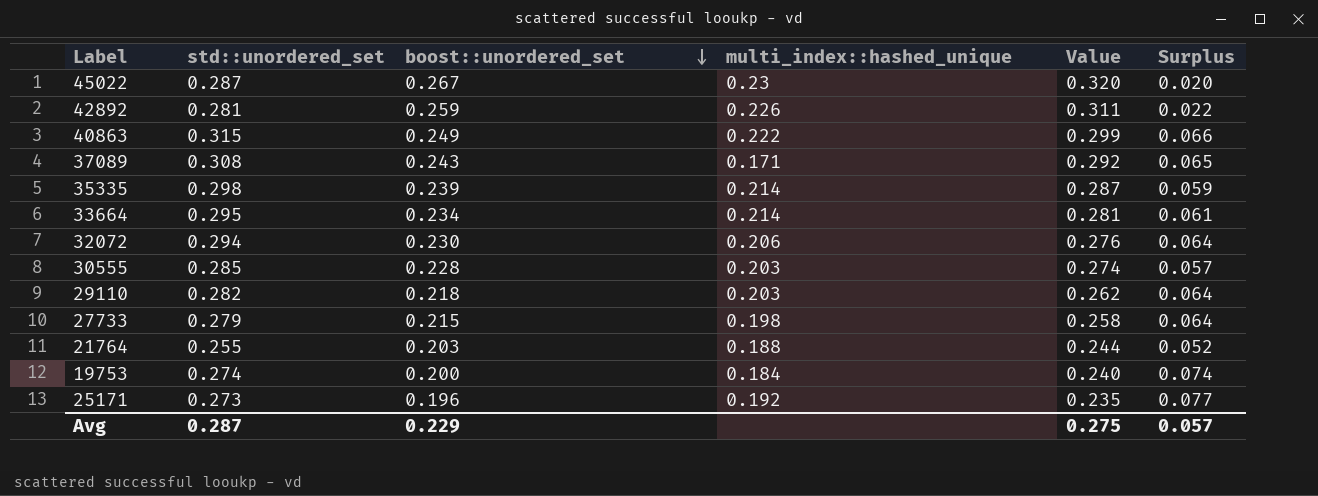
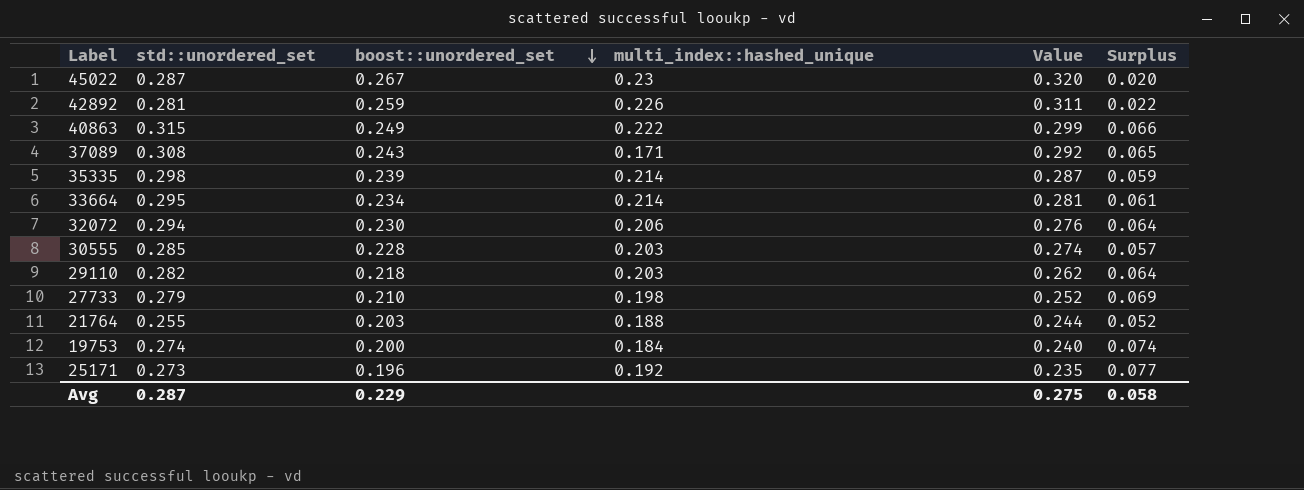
27733 | boost::unordered_set: 0.215 -> 0.210
27733 | Value: 0.258 -> 0.252
27733 | Surplus: 0.064 -> 0.069
Avg | Surplus: 0.057 -> 0.058

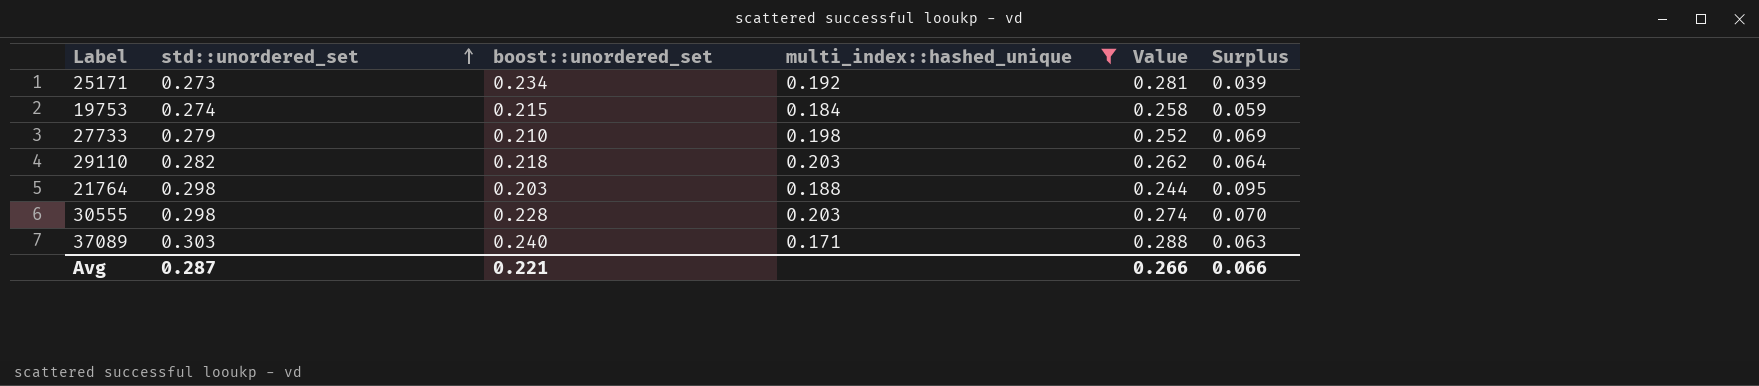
filter: none -> multi_index::hashed_unique <= 0.203
row order: boost::unordered_set descending -> std::unordered_set ascending
25171 | boost::unordered_set: 0.196 -> 0.234
25171 | Value: 0.235 -> 0.281
25171 | Surplus: 0.077 -> 0.039
19753 | boost::unordered_set: 0.200 -> 0.215
19753 | Value: 0.240 -> 0.258
19753 | Surplus: 0.074 -> 0.059
21764 | std::unordered_set: 0.255 -> 0.298
21764 | Surplus: 0.052 -> 0.095
30555 | std::unordered_set: 0.285 -> 0.298
30555 | Surplus: 0.057 -> 0.070
37089 | std::unordered_set: 0.308 -> 0.303
37089 | boost::unordered_set: 0.243 -> 0.240
37089 | Value: 0.292 -> 0.288
37089 | Surplus: 0.065 -> 0.063
Avg | boost::unordered_set: 0.229 -> 0.221
Avg | Value: 0.275 -> 0.266
Avg | Surplus: 0.058 -> 0.066

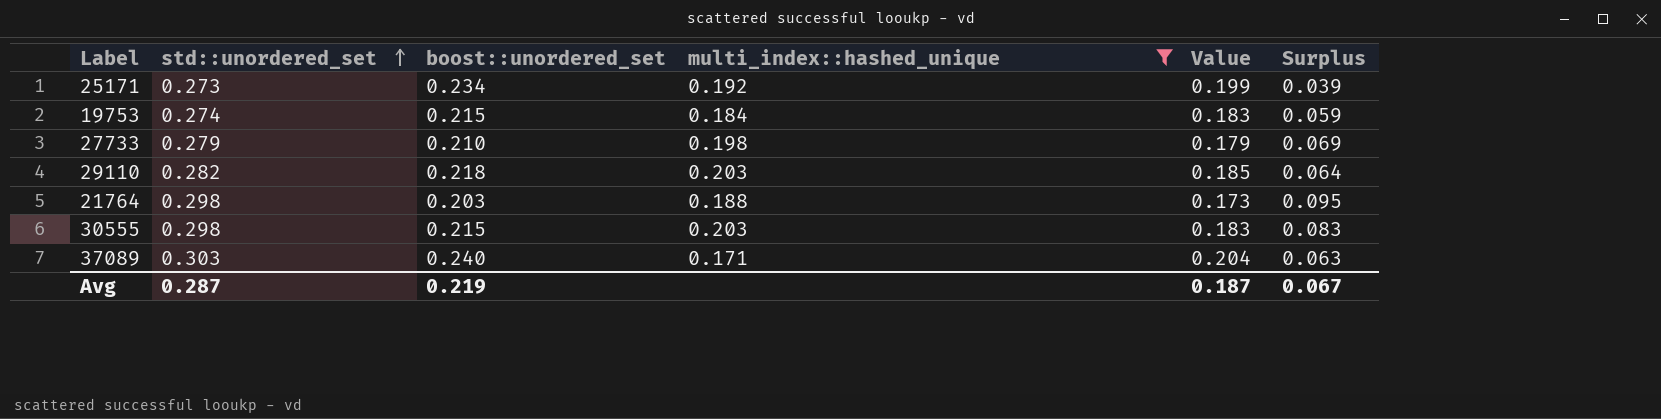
column Value | formula: [boost::unordered_set] * 1.2 -> [boost::unordered_set] * 0.85
30555 | boost::unordered_set: 0.228 -> 0.215
30555 | Surplus: 0.070 -> 0.083
Avg | boost::unordered_set: 0.221 -> 0.219
Avg | Value: 0.266 -> 0.187
Avg | Surplus: 0.066 -> 0.067

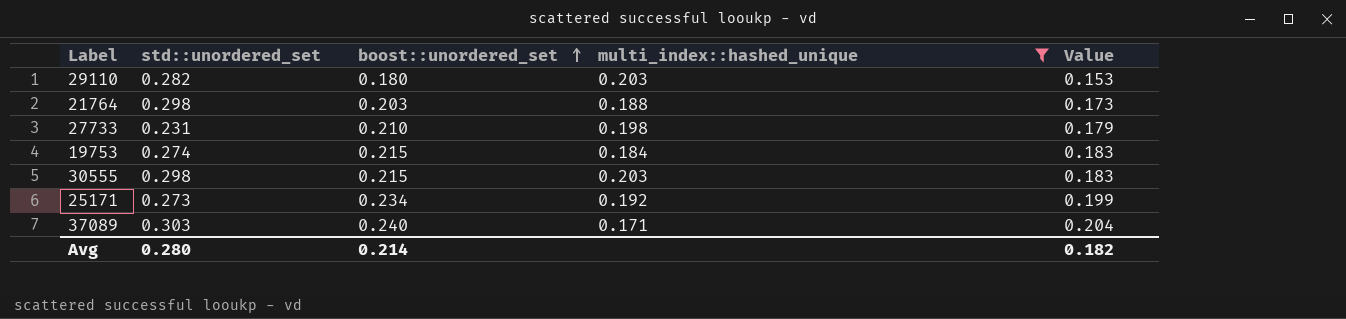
row order: std::unordered_set ascending -> boost::unordered_set ascending
column Surplus | formula: [std::unordered_set] - [boost::unordered_set] -> none
29110 | boost::unordered_set: 0.218 -> 0.180
29110 | Value: 0.185 -> 0.153
27733 | std::unordered_set: 0.279 -> 0.231
Avg | std::unordered_set: 0.287 -> 0.280
Avg | boost::unordered_set: 0.219 -> 0.214
Avg | Value: 0.187 -> 0.182

